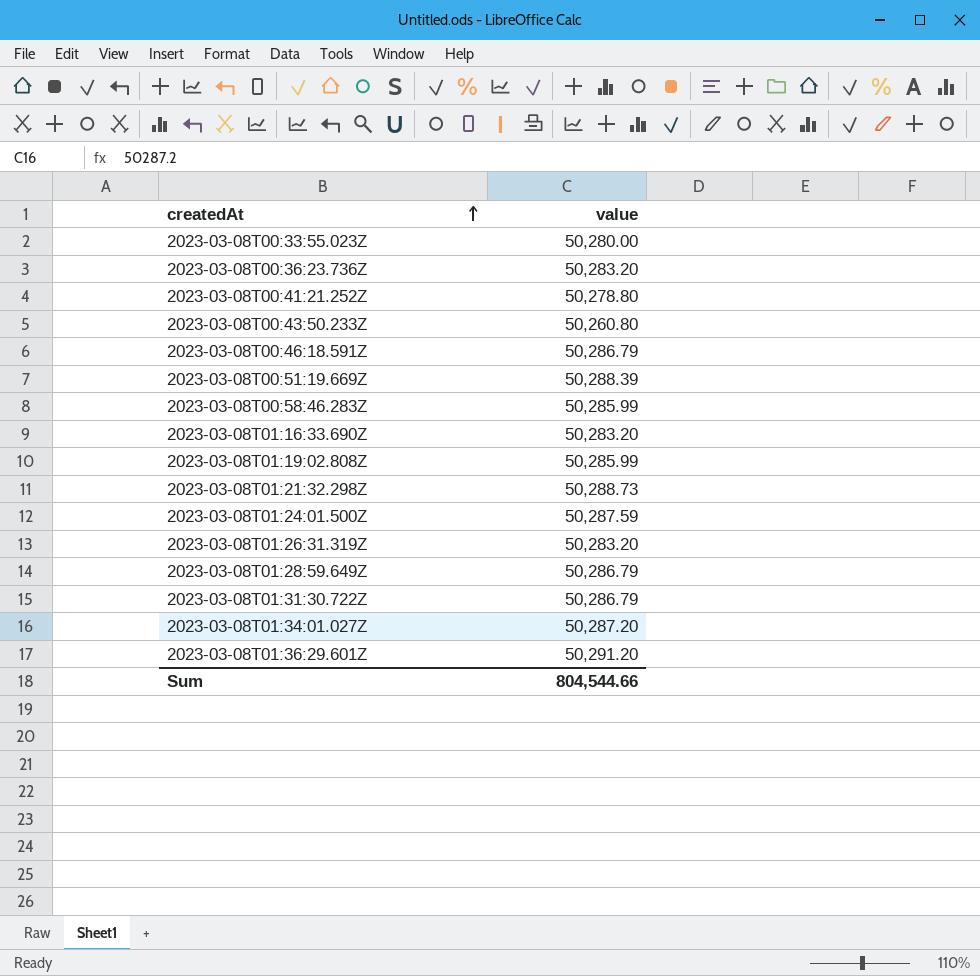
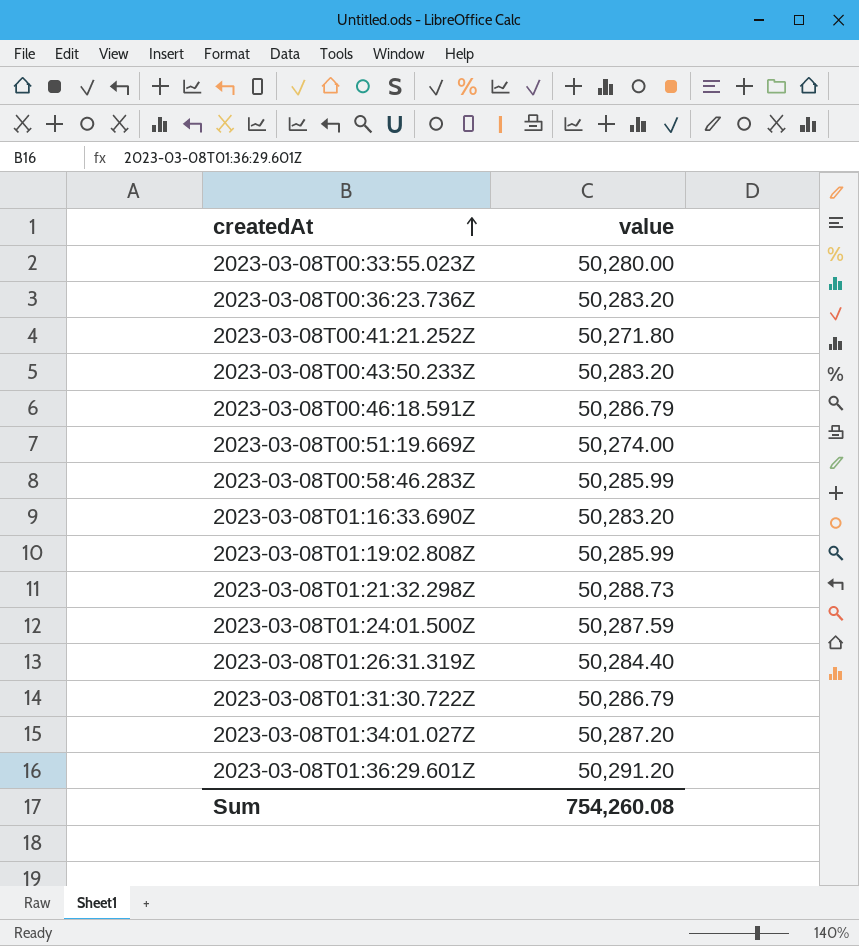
row 2023-03-08T01:28:59.649Z: 50,286.79 -> none
2023-03-08T00:41:21.252Z | value: 50,278.80 -> 50,271.80
2023-03-08T00:43:50.233Z | value: 50,260.80 -> 50,283.20
2023-03-08T00:51:19.669Z | value: 50,288.39 -> 50,274.00
2023-03-08T01:26:31.319Z | value: 50,283.20 -> 50,284.40
Sum | value: 804,544.66 -> 754,260.08

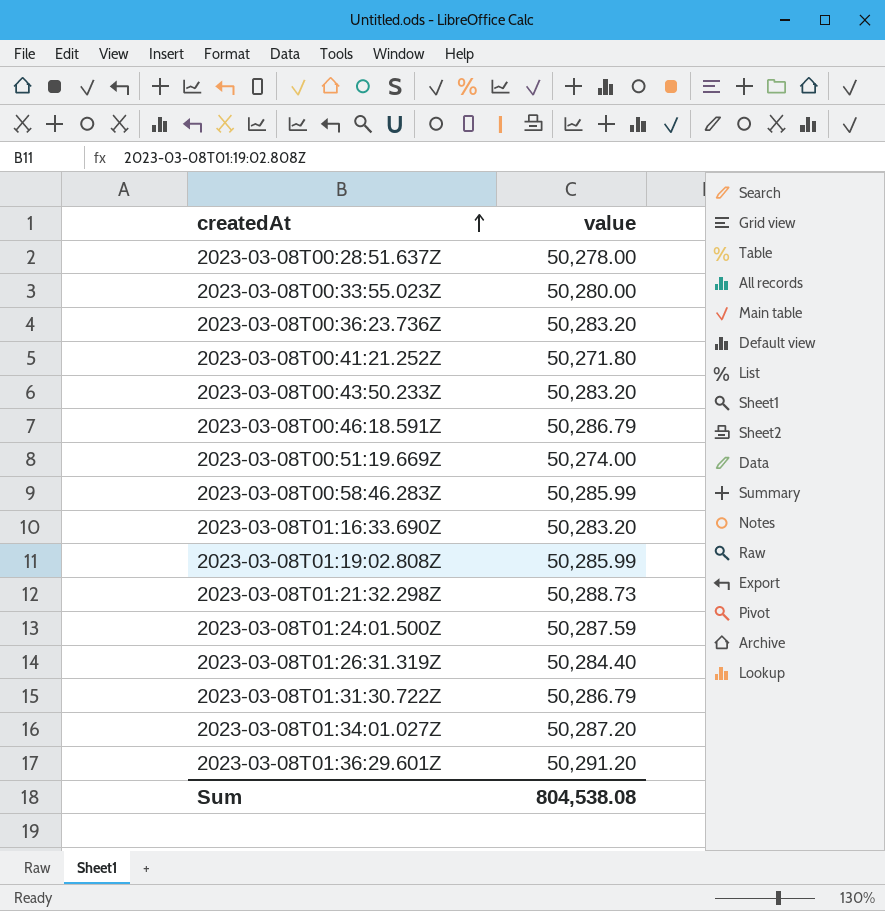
row 2023-03-08T00:28:51.637Z: none -> 50,278.00
Sum | value: 754,260.08 -> 804,538.08

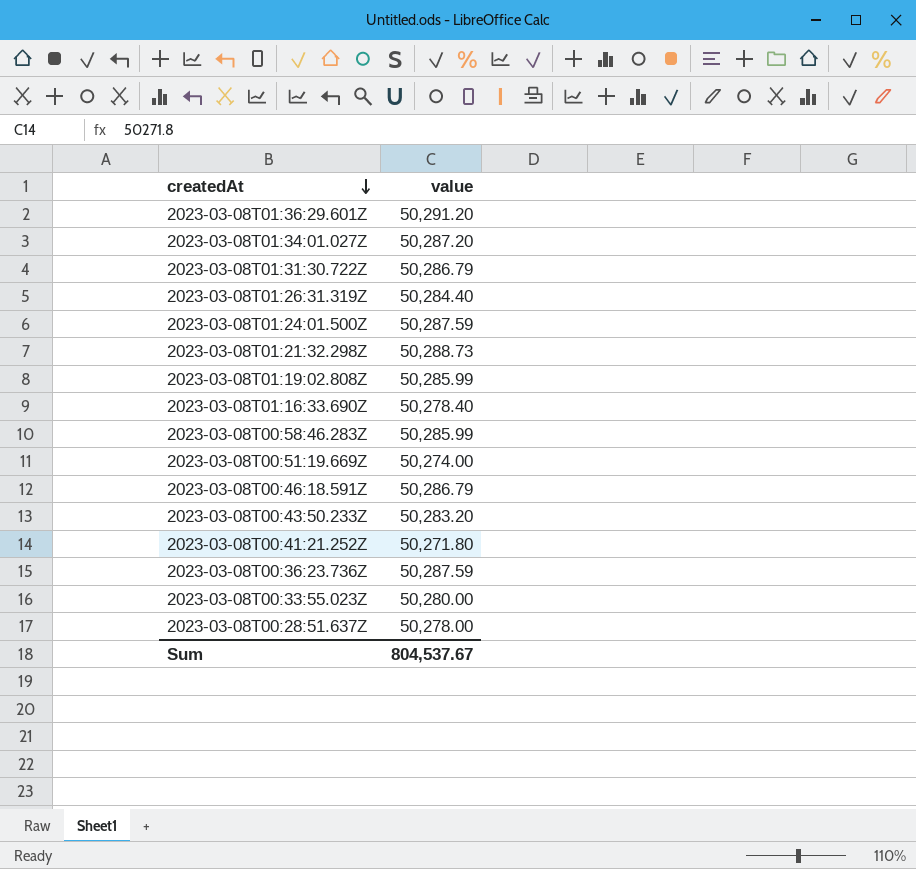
row order: createdAt ascending -> createdAt descending
2023-03-08T01:16:33.690Z | value: 50,283.20 -> 50,278.40
2023-03-08T00:36:23.736Z | value: 50,283.20 -> 50,287.59
Sum | value: 804,538.08 -> 804,537.67

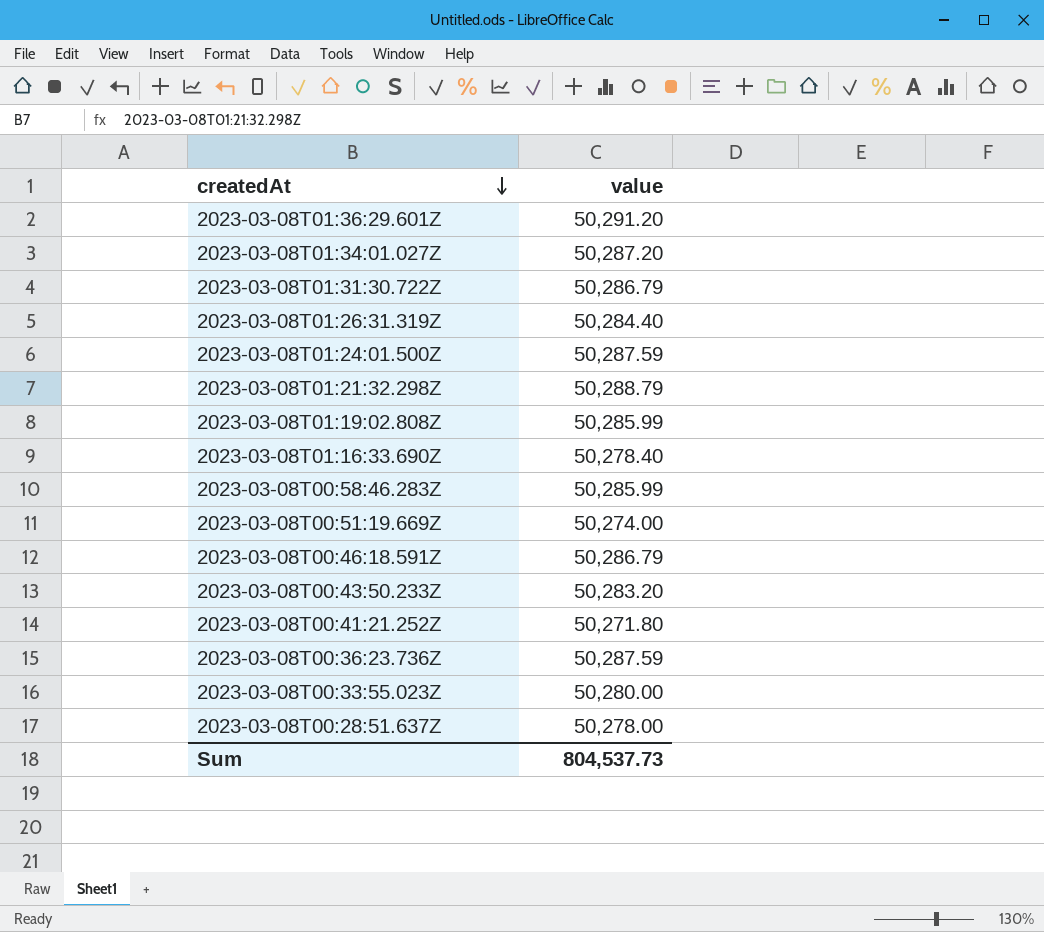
2023-03-08T01:21:32.298Z | value: 50,288.73 -> 50,288.79
Sum | value: 804,537.67 -> 804,537.73

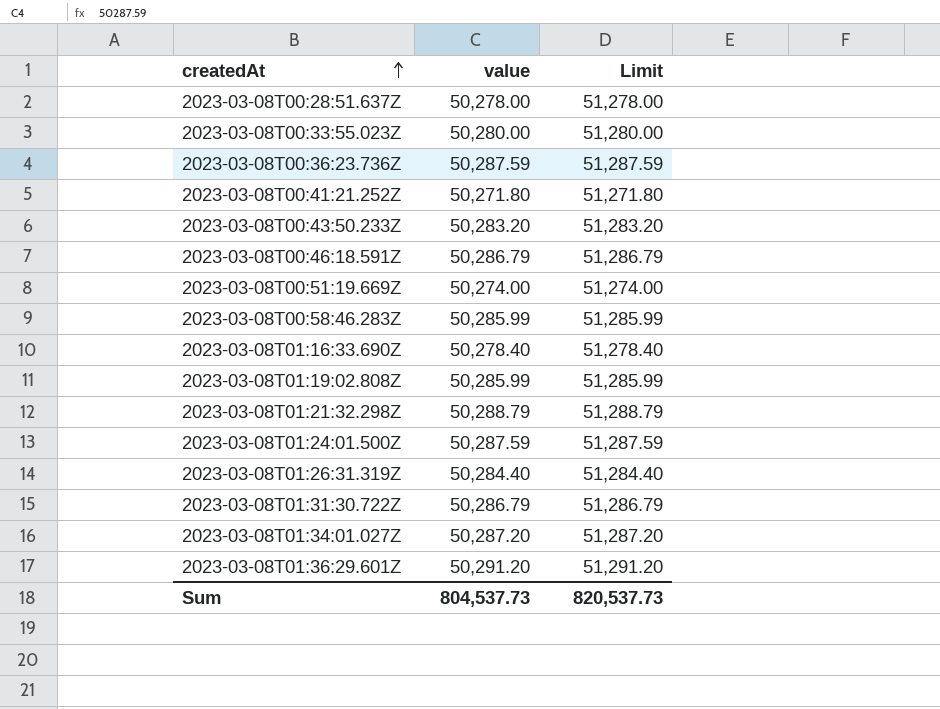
row order: createdAt descending -> createdAt ascending
column Limit | formula: none -> [value] + 1000

